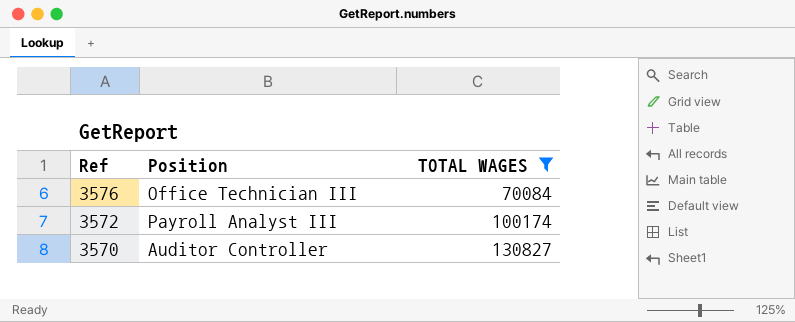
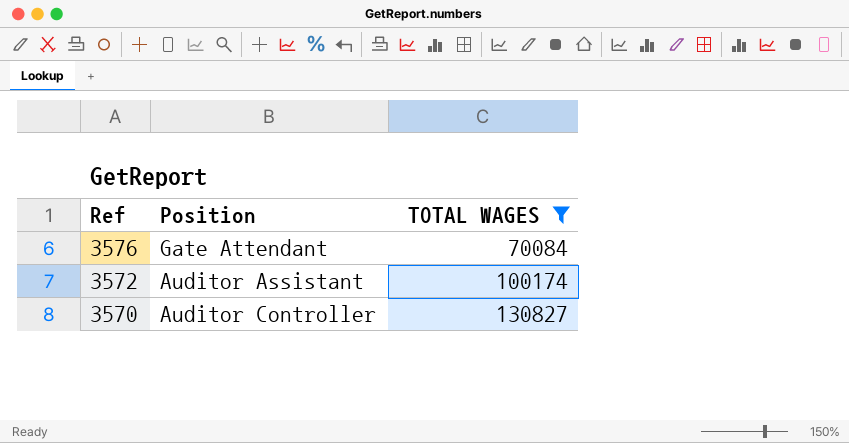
3576 | Position: Office Technician III -> Gate Attendant
3572 | Position: Payroll Analyst III -> Auditor Assistant

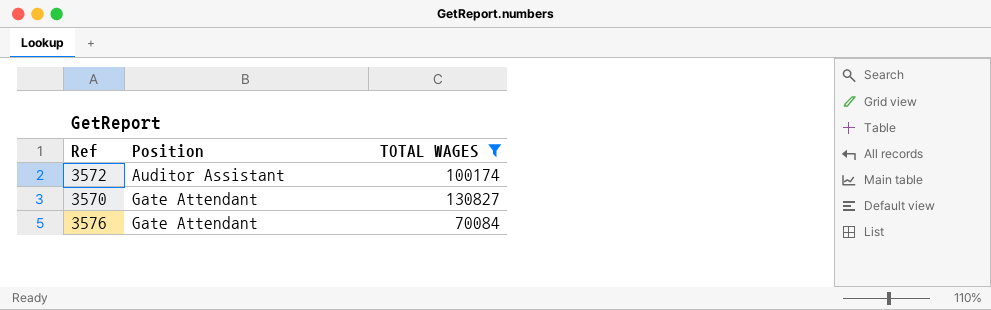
row order: Ref descending -> Position ascending
3570 | Position: Auditor Controller -> Gate Attendant

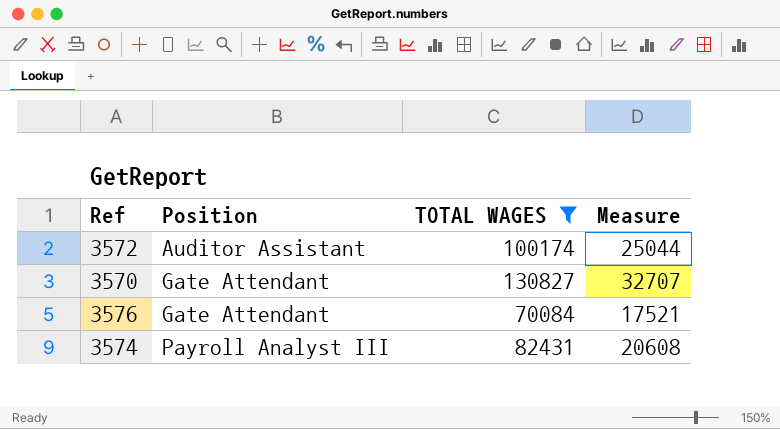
column Measure | formula: none -> [TOTAL WAGES] * 0.25
row 3574: none -> Payroll Analyst III | 82431 | 20608

